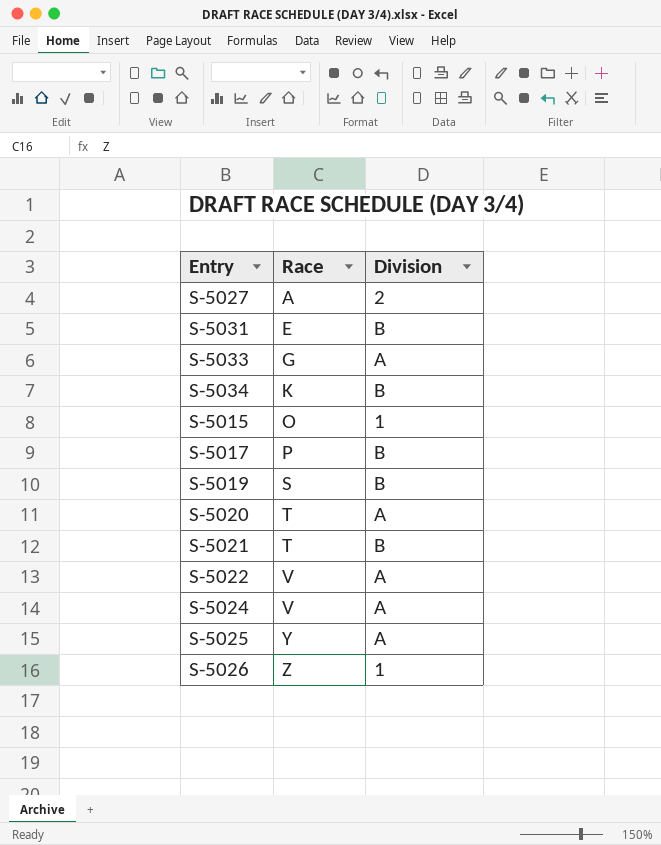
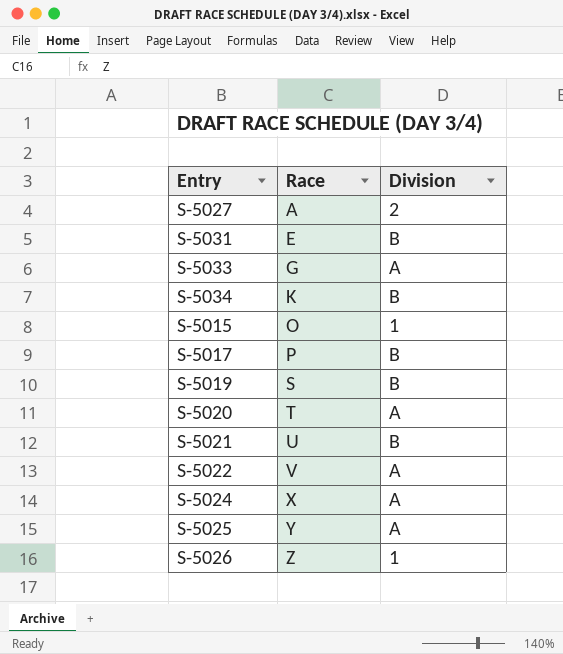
S-5021 | Race: T -> U
S-5024 | Race: V -> X

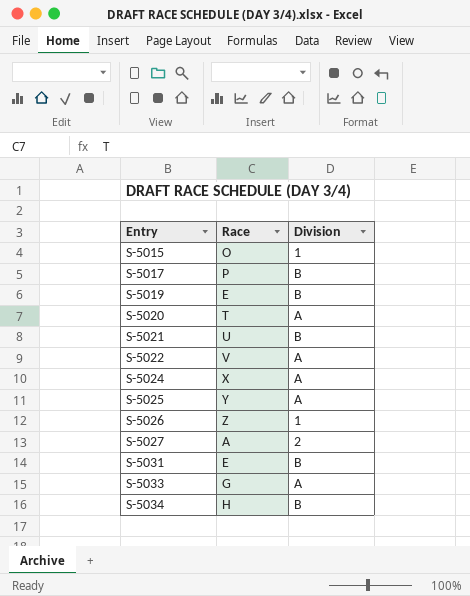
row order: Race ascending -> Entry ascending
S-5019 | Race: S -> E
S-5034 | Race: K -> H

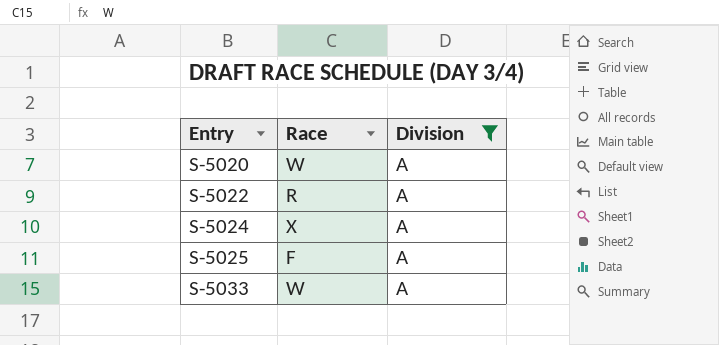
filter: none -> Division = A
S-5020 | Race: T -> W
S-5022 | Race: V -> R
S-5025 | Race: Y -> F
S-5033 | Race: G -> W

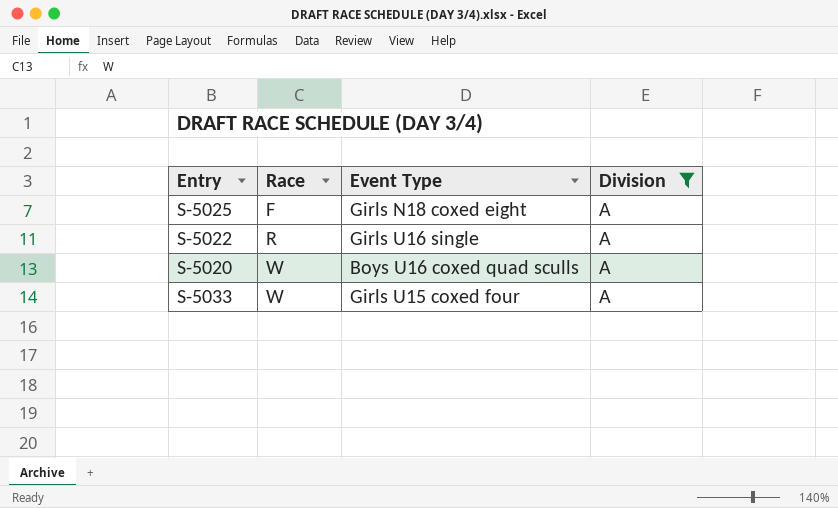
row order: Entry ascending -> Race ascending
column Event Type | position: none -> 3
row S-5024: X | A -> none

